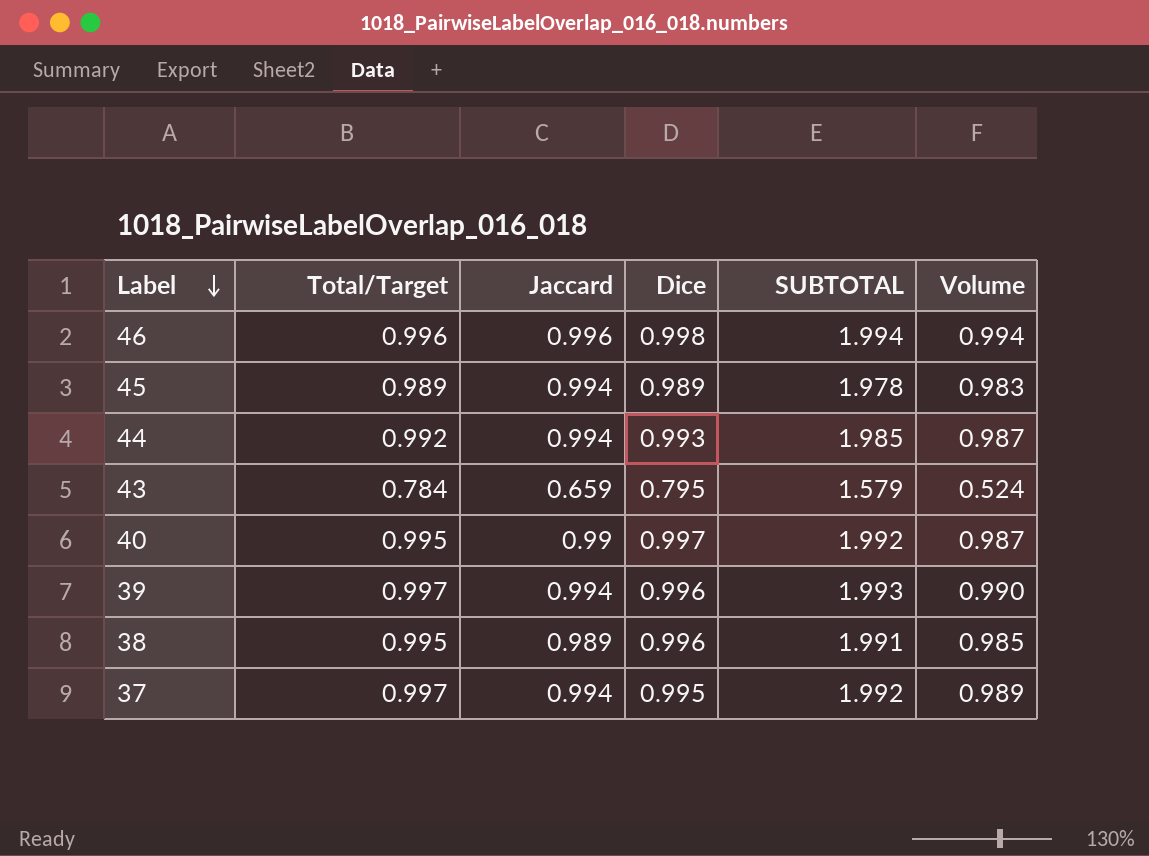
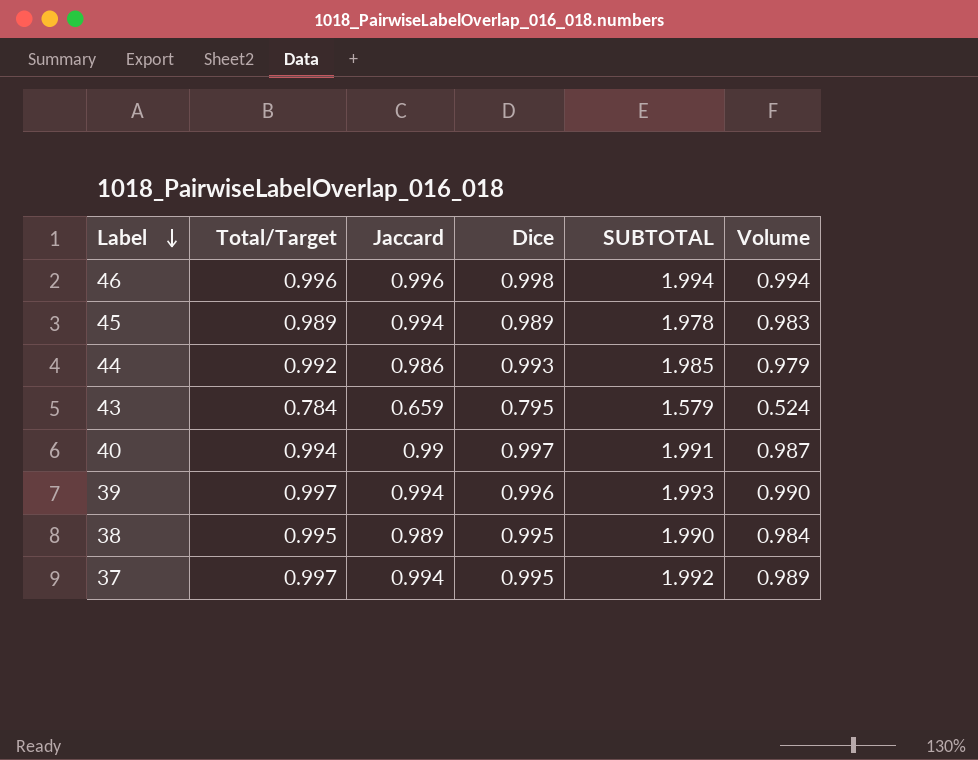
44 | Jaccard: 0.994 -> 0.986
44 | Volume: 0.987 -> 0.979
40 | Total/Target: 0.995 -> 0.994
40 | SUBTOTAL: 1.992 -> 1.991
38 | Dice: 0.996 -> 0.995
38 | SUBTOTAL: 1.991 -> 1.990
38 | Volume: 0.985 -> 0.984

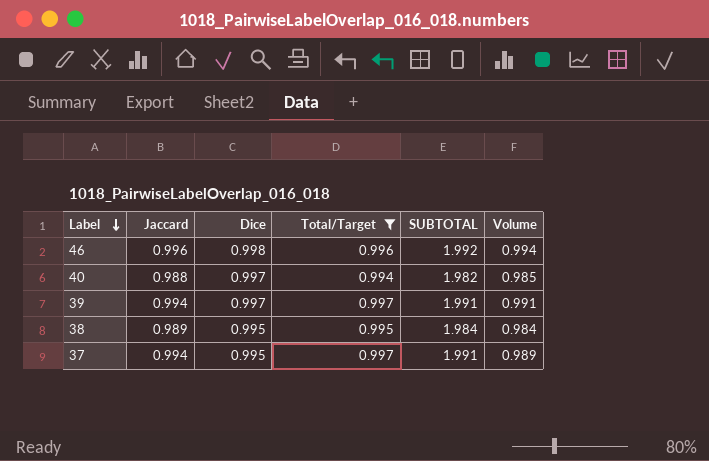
filter: none -> Total/Target >= 0.994
column Total/Target | position: 2 -> 4
column SUBTOTAL | formula: [Total/Target] + [Dice] -> [Jaccard] + [Total/Target]
40 | Jaccard: 0.99 -> 0.988
40 | Volume: 0.987 -> 0.985
39 | Dice: 0.996 -> 0.997
39 | Volume: 0.990 -> 0.991

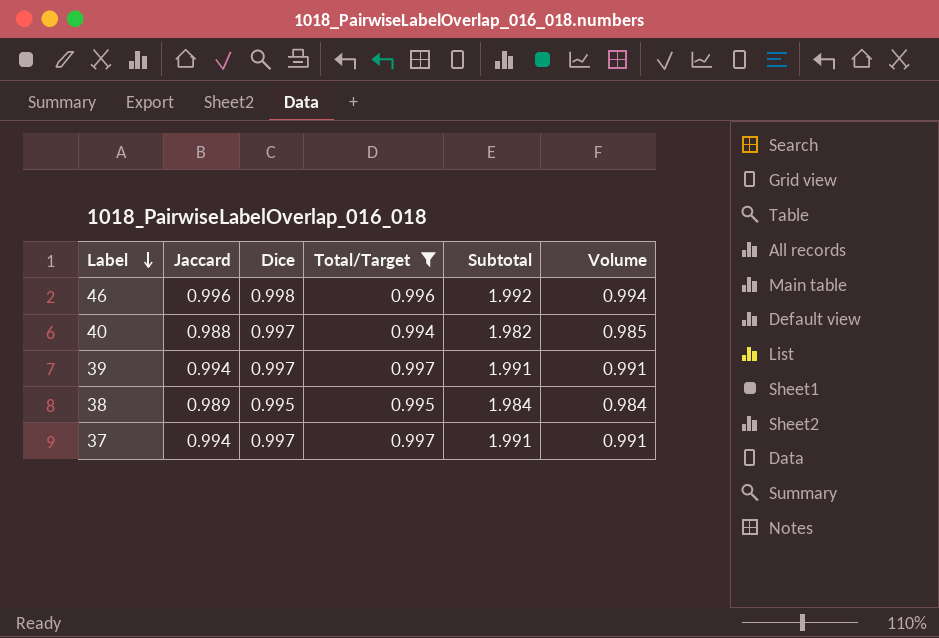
column name: SUBTOTAL -> Subtotal
37 | Dice: 0.995 -> 0.997
37 | Volume: 0.989 -> 0.991

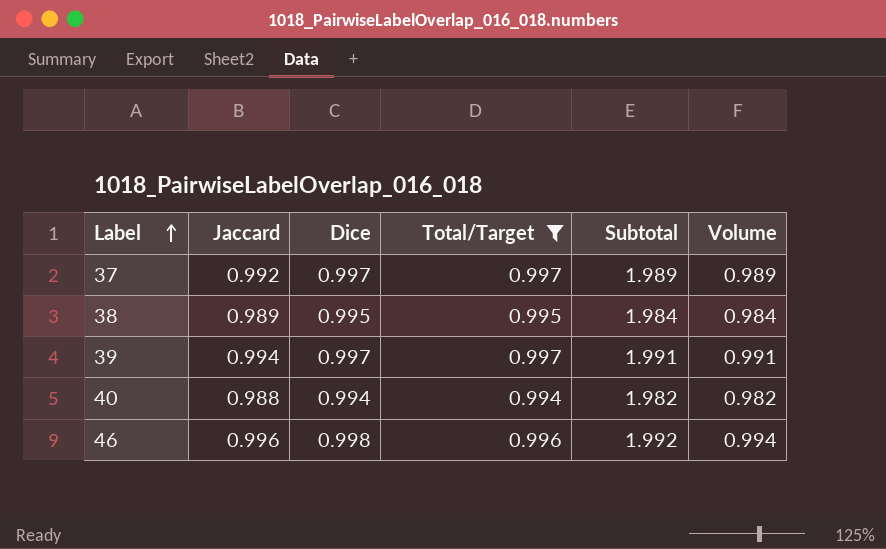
row order: Label descending -> Label ascending
37 | Jaccard: 0.994 -> 0.992
37 | Subtotal: 1.991 -> 1.989
37 | Volume: 0.991 -> 0.989
40 | Dice: 0.997 -> 0.994
40 | Volume: 0.985 -> 0.982

